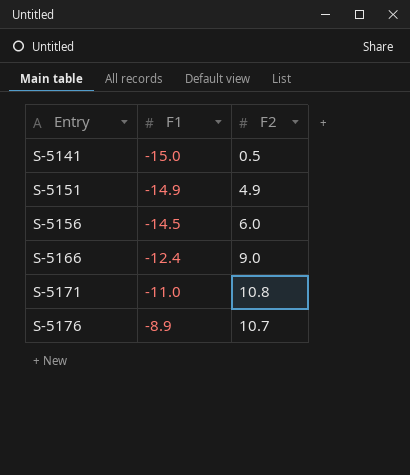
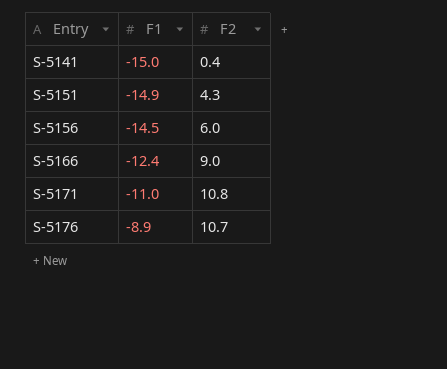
S-5141 | F2: 0.5 -> 0.4
S-5151 | F2: 4.9 -> 4.3

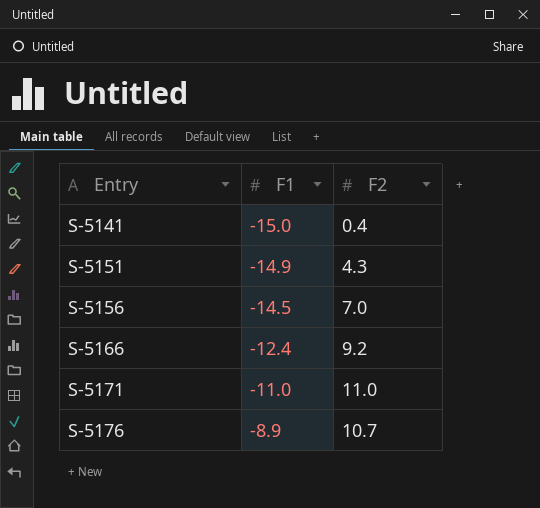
S-5156 | F2: 6.0 -> 7.0
S-5166 | F2: 9.0 -> 9.2
S-5171 | F2: 10.8 -> 11.0

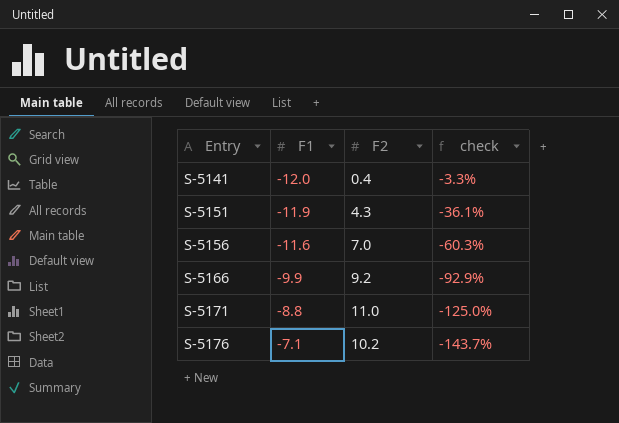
column check | formula: none -> [F2] / [F1]
S-5141 | F1: -15.0 -> -12.0
S-5151 | F1: -14.9 -> -11.9
S-5156 | F1: -14.5 -> -11.6
S-5166 | F1: -12.4 -> -9.9
S-5171 | F1: -11.0 -> -8.8
S-5176 | F1: -8.9 -> -7.1
S-5176 | F2: 10.7 -> 10.2

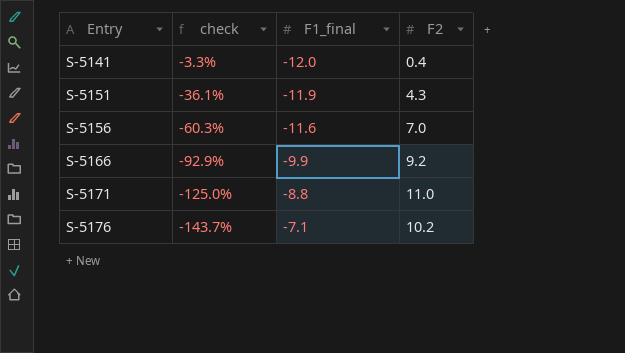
column check | position: 4 -> 2
column name: F1 -> F1_final

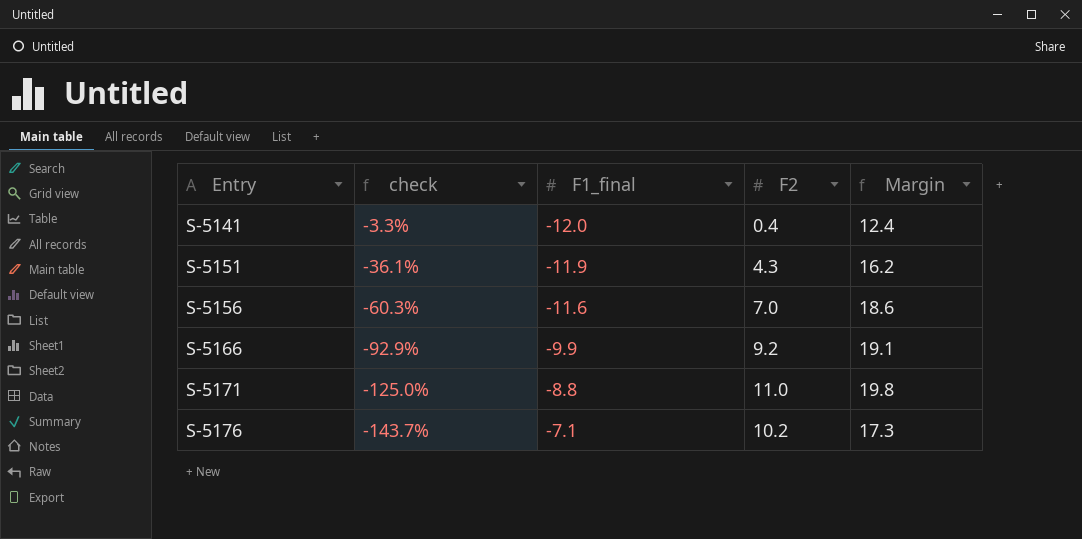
column Margin | formula: none -> [F2] - [F1_final]

